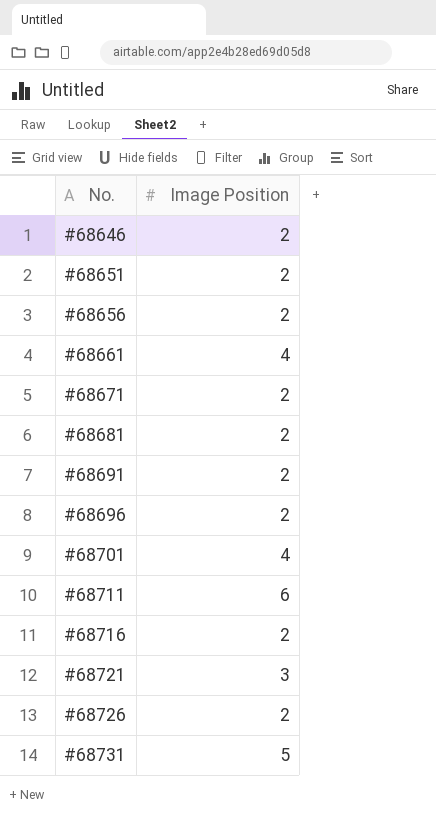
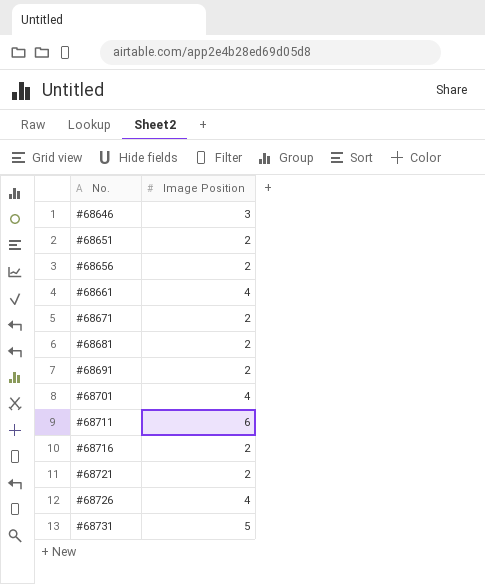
row #68696: 2 -> none
#68646 | Image Position: 2 -> 3
#68721 | Image Position: 3 -> 2
#68726 | Image Position: 2 -> 4

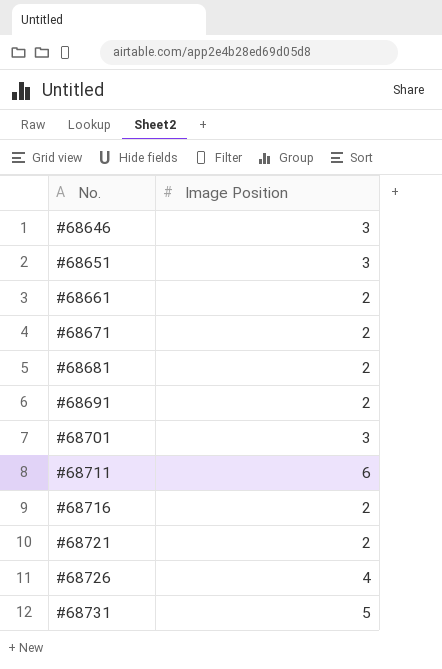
row #68656: 2 -> none
#68651 | Image Position: 2 -> 3
#68661 | Image Position: 4 -> 2
#68701 | Image Position: 4 -> 3

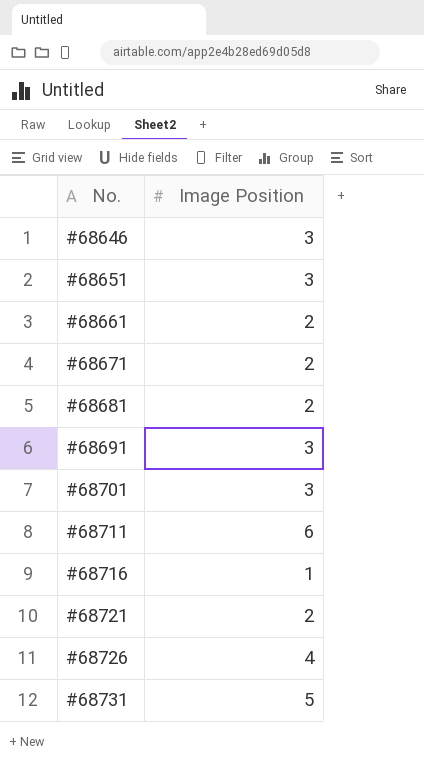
#68691 | Image Position: 2 -> 3
#68716 | Image Position: 2 -> 1

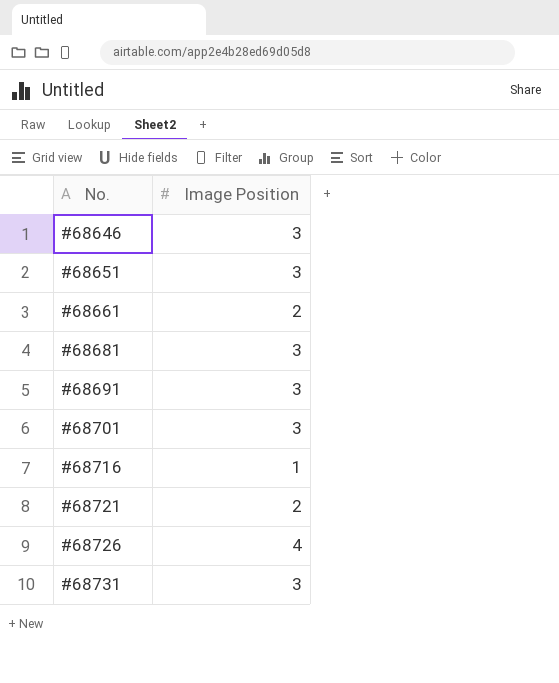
row #68671: 2 -> none
row #68711: 6 -> none
#68681 | Image Position: 2 -> 3
#68731 | Image Position: 5 -> 3

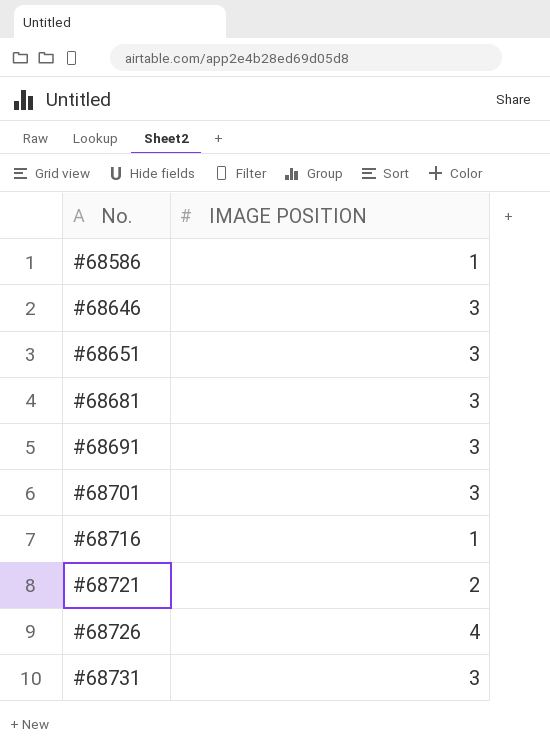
column name: Image Position -> IMAGE POSITION
row #68661: 2 -> none
row #68586: none -> 1

